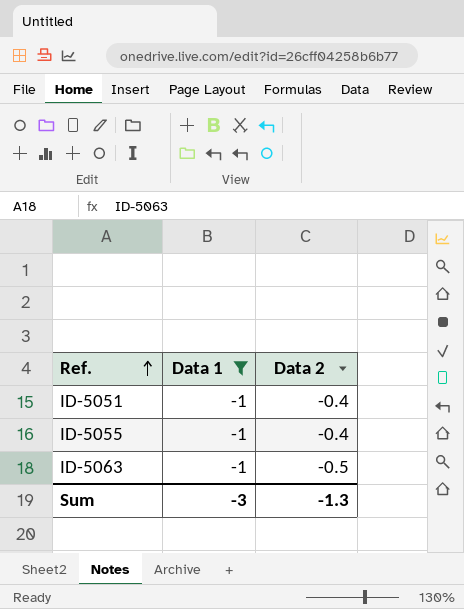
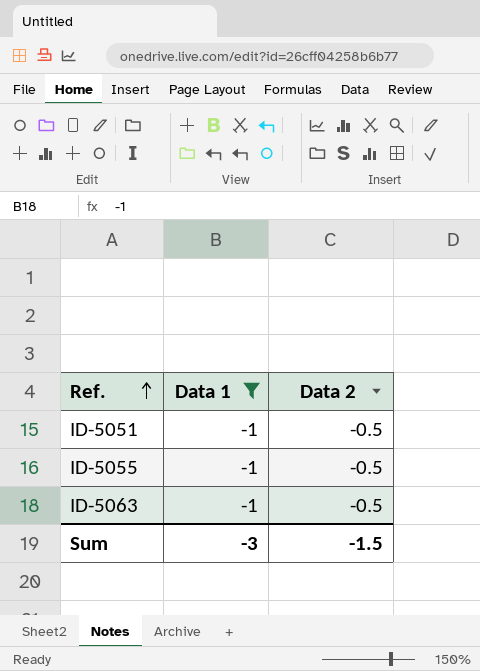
ID-5051 | Data 2: -0.4 -> -0.5
ID-5055 | Data 2: -0.4 -> -0.5
Sum | Data 2: -1.3 -> -1.5

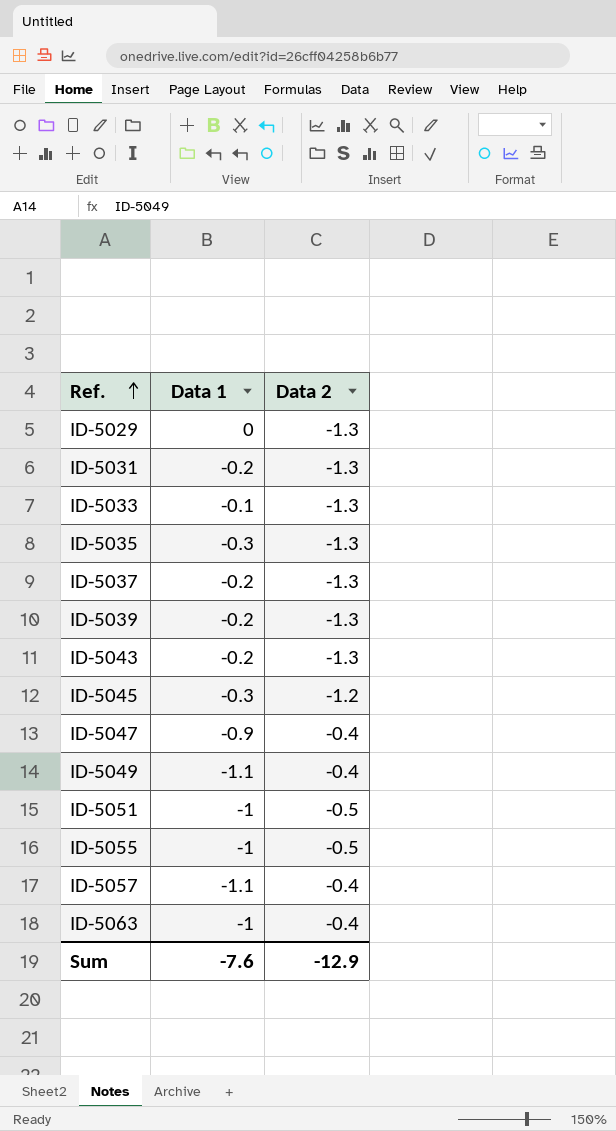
filter: Data 1 = -1 -> none
ID-5063 | Data 2: -0.5 -> -0.4
Sum | Data 1: -3 -> -7.6
Sum | Data 2: -1.5 -> -12.9

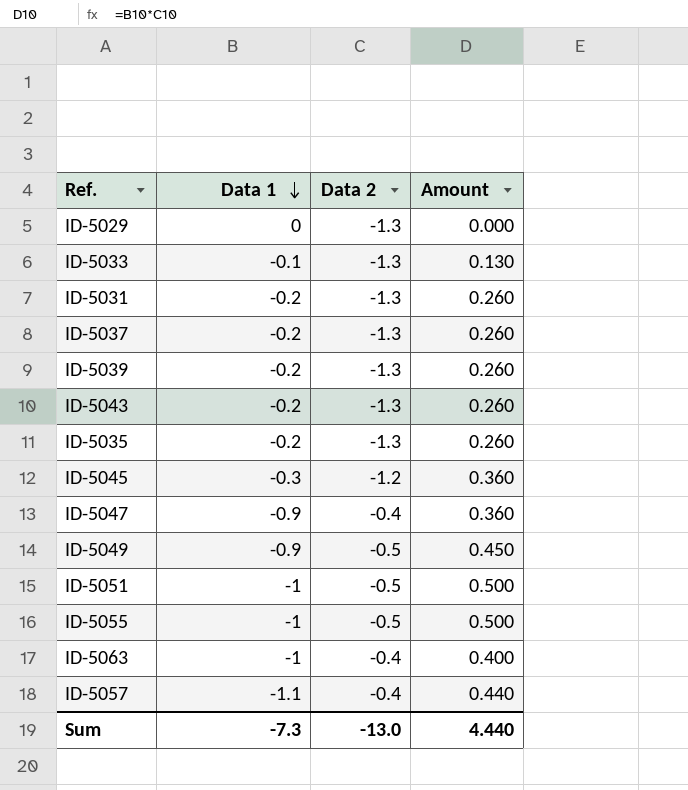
row order: Ref. ascending -> Data 1 descending
column Amount | formula: none -> [Data 1] * [Data 2]
ID-5035 | Data 1: -0.3 -> -0.2
ID-5049 | Data 1: -1.1 -> -0.9
ID-5049 | Data 2: -0.4 -> -0.5
Sum | Data 1: -7.6 -> -7.3
Sum | Data 2: -12.9 -> -13.0

